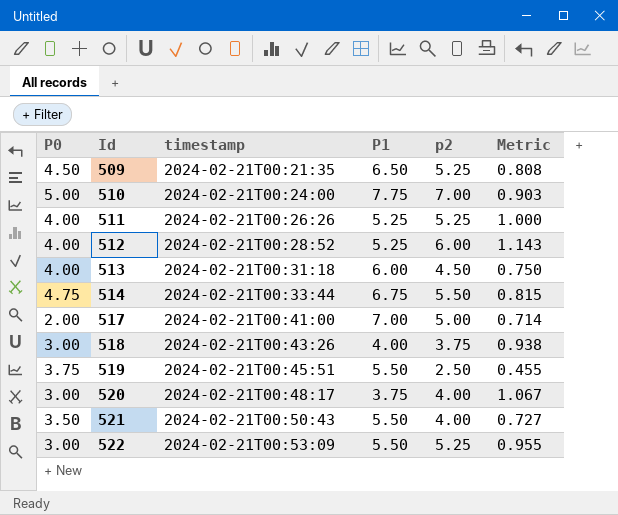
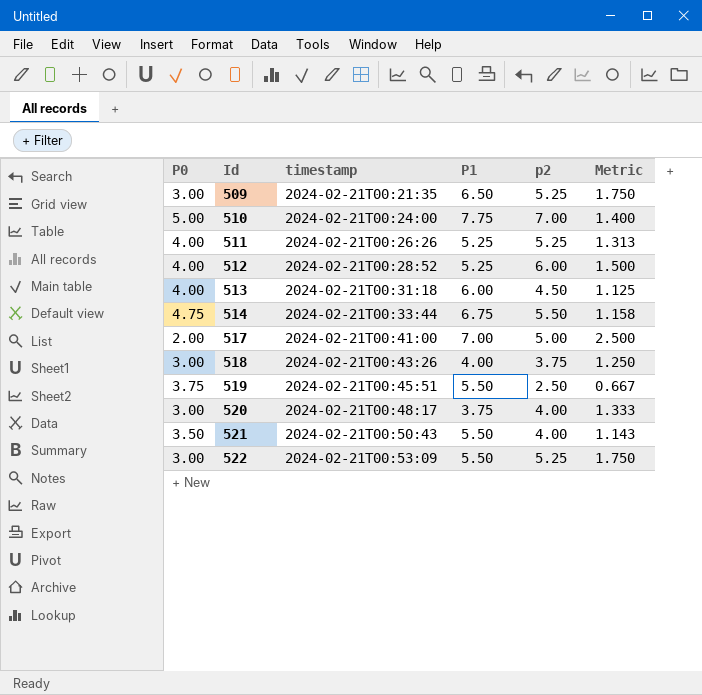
column Metric | formula: [p2] / [P1] -> [p2] / [P0]
509 | P0: 4.50 -> 3.00

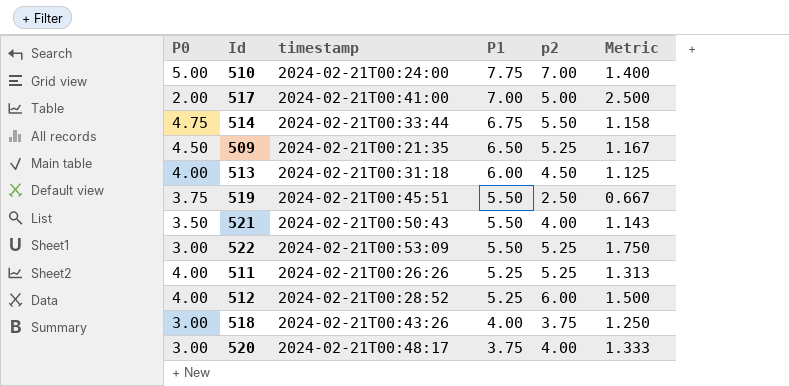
row order: Id ascending -> P1 descending
509 | P0: 3.00 -> 4.50
509 | Metric: 1.750 -> 1.167

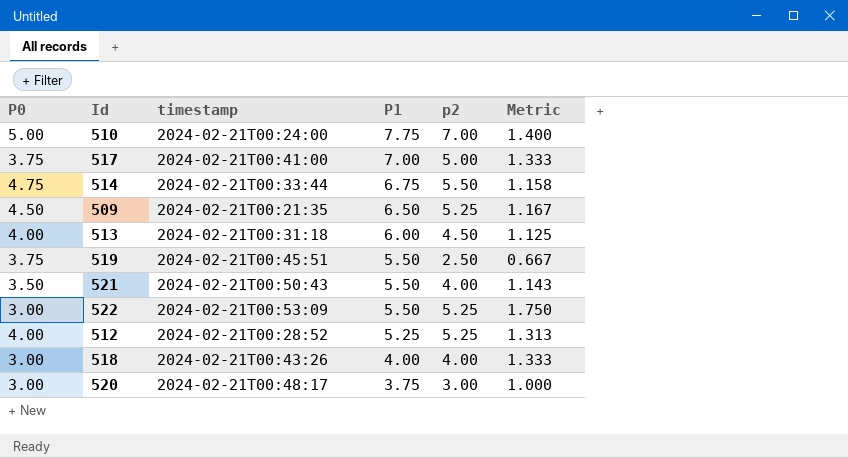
row 511: 4.00 | 2024-02-21T00:26:26 | 5.25 | 5.25 | 1.313 -> none
517 | P0: 2.00 -> 3.75
517 | Metric: 2.500 -> 1.333
512 | p2: 6.00 -> 5.25
512 | Metric: 1.500 -> 1.313
518 | p2: 3.75 -> 4.00
518 | Metric: 1.250 -> 1.333
520 | p2: 4.00 -> 3.00
520 | Metric: 1.333 -> 1.000

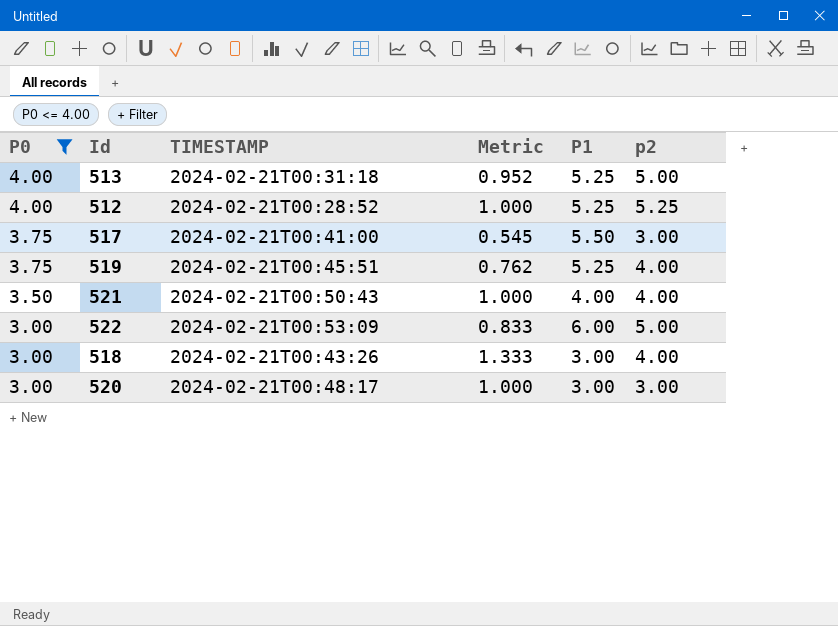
filter: none -> P0 <= 4.00
row order: P1 descending -> P0 descending
column name: timestamp -> TIMESTAMP
column Metric | formula: [p2] / [P0] -> [p2] / [P1]
column Metric | position: 6 -> 4
513 | P1: 6.00 -> 5.25
513 | p2: 4.50 -> 5.00
517 | P1: 7.00 -> 5.50
517 | p2: 5.00 -> 3.00
519 | P1: 5.50 -> 5.25
519 | p2: 2.50 -> 4.00
521 | P1: 5.50 -> 4.00
522 | P1: 5.50 -> 6.00
522 | p2: 5.25 -> 5.00
518 | P1: 4.00 -> 3.00
520 | P1: 3.75 -> 3.00

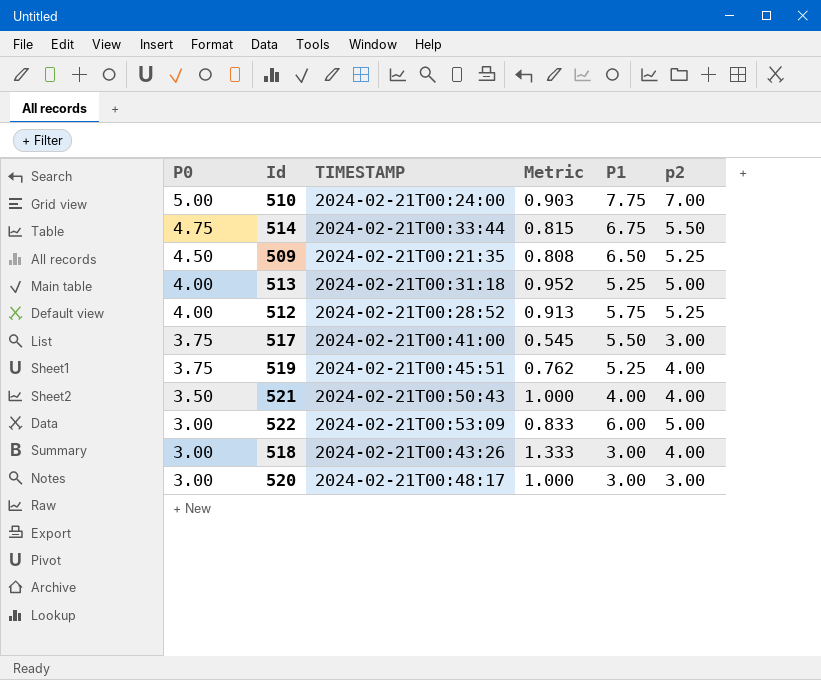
filter: P0 <= 4.00 -> none
512 | Metric: 1.000 -> 0.913
512 | P1: 5.25 -> 5.75

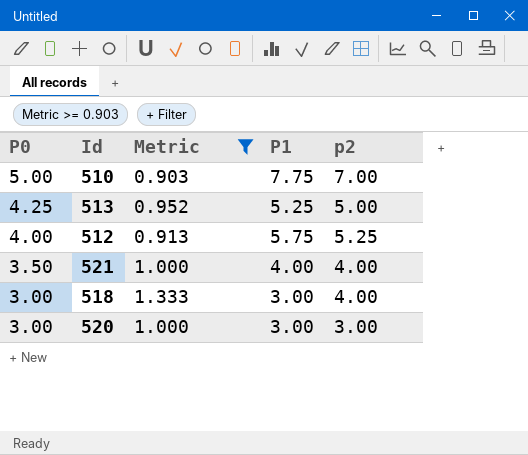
filter: none -> Metric >= 0.903
column TIMESTAMP | position: 3 -> none
513 | P0: 4.00 -> 4.25

